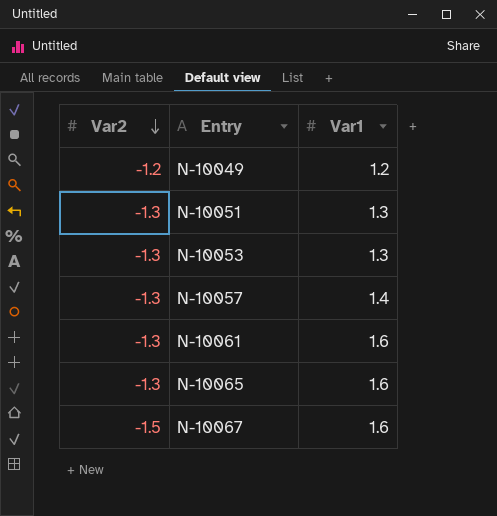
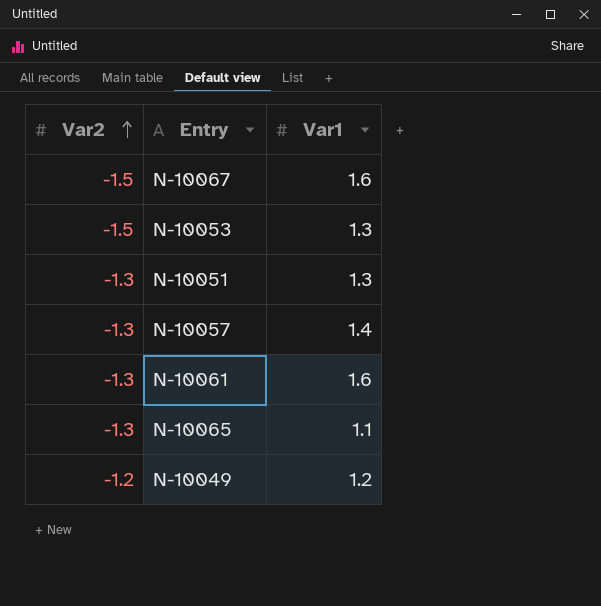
row order: Var2 descending -> Var2 ascending
N-10053 | Var2: -1.3 -> -1.5
N-10065 | Var1: 1.6 -> 1.1

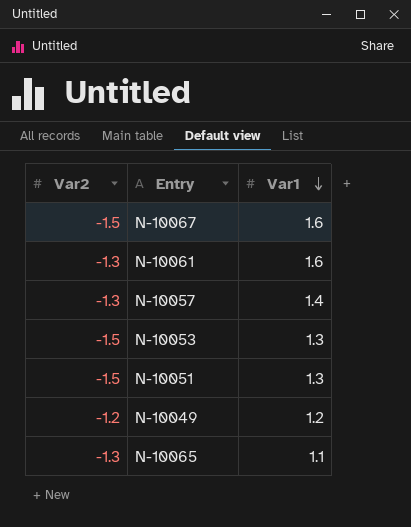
row order: Var2 ascending -> Var1 descending
N-10051 | Var2: -1.3 -> -1.5

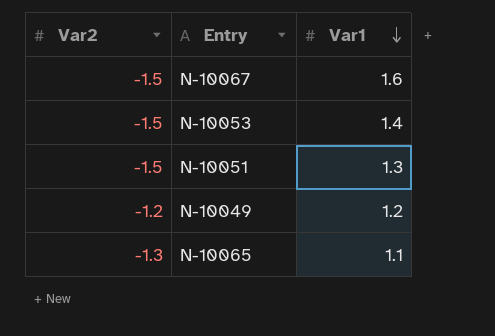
row N-10061: -1.3 | 1.6 -> none
row N-10057: -1.3 | 1.4 -> none
N-10053 | Var1: 1.3 -> 1.4

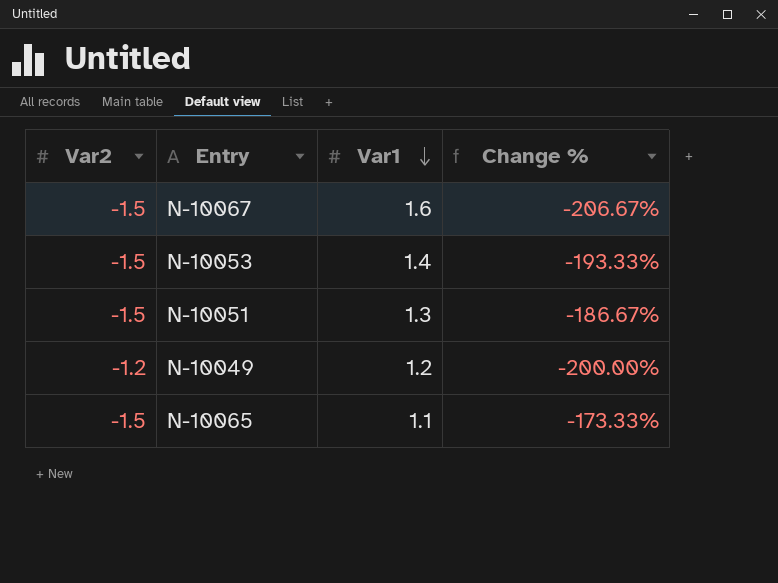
column Change % | formula: none -> ([Var1] - [Var2]) / [Var2]
N-10065 | Var2: -1.3 -> -1.5

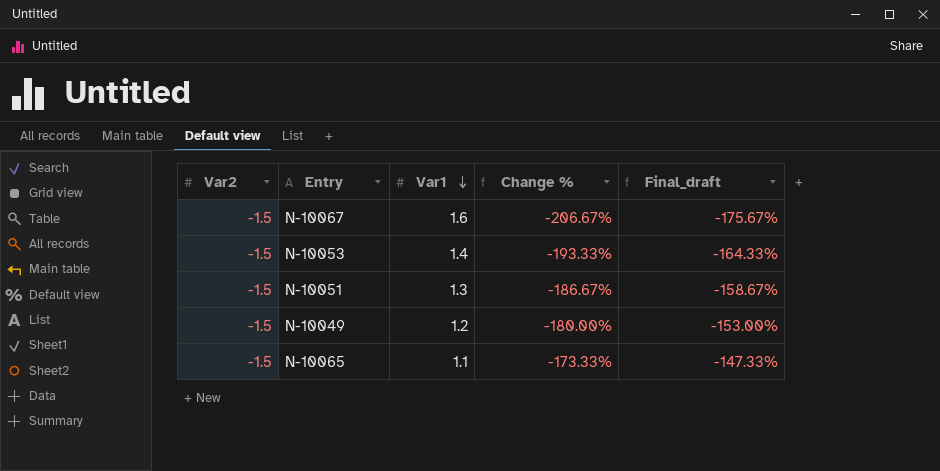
column Final_draft | formula: none -> [Change %] * 0.85
N-10049 | Var2: -1.2 -> -1.5
N-10049 | Change %: -200.00% -> -180.00%

